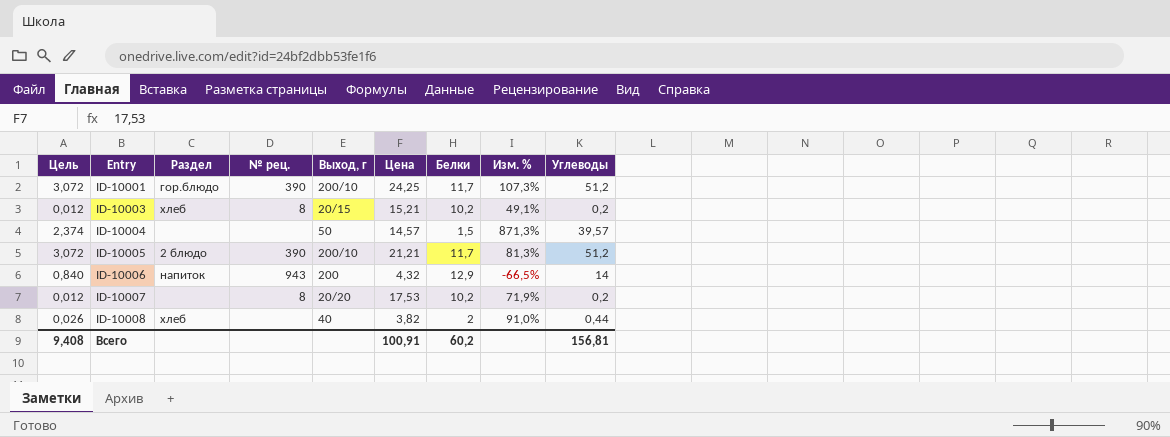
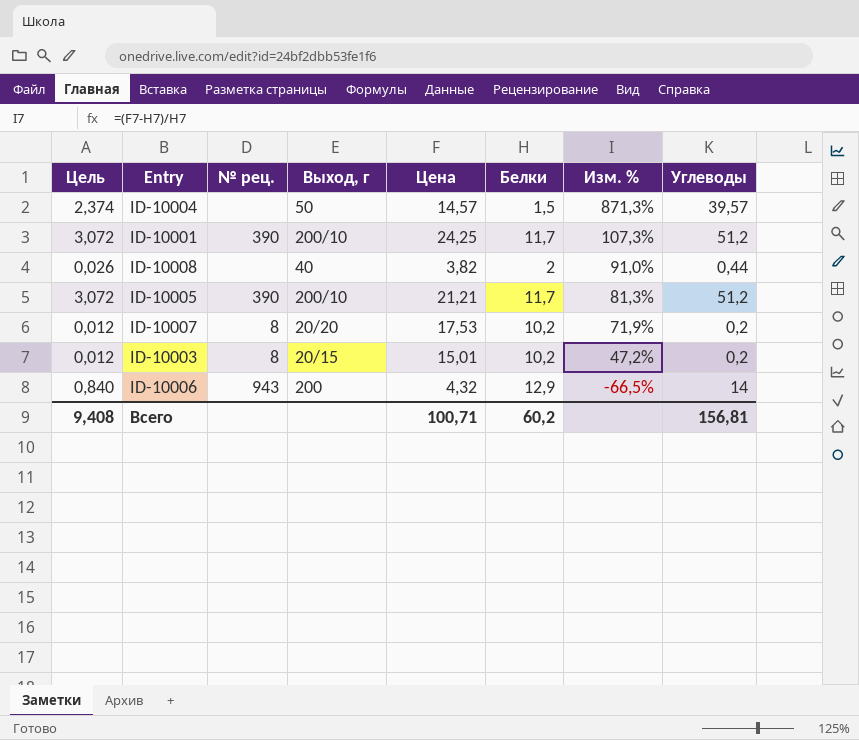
row order: Entry ascending -> Изм. % descending
column Раздел | position: 3 -> none
ID-10003 | Цена: 15,21 -> 15,01
ID-10003 | Изм. %: 49,1% -> 47,2%
Всего | Цена: 100,91 -> 100,71

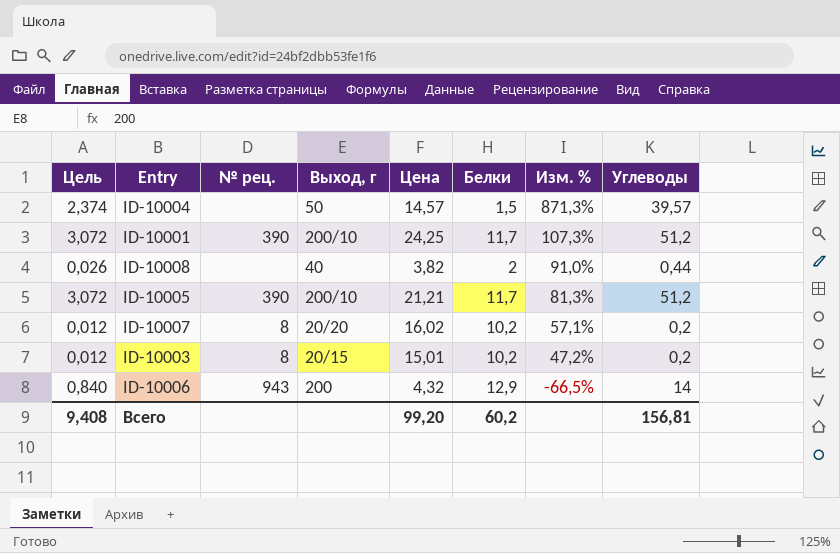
ID-10007 | Цена: 17,53 -> 16,02
ID-10007 | Изм. %: 71,9% -> 57,1%
Всего | Цена: 100,71 -> 99,20

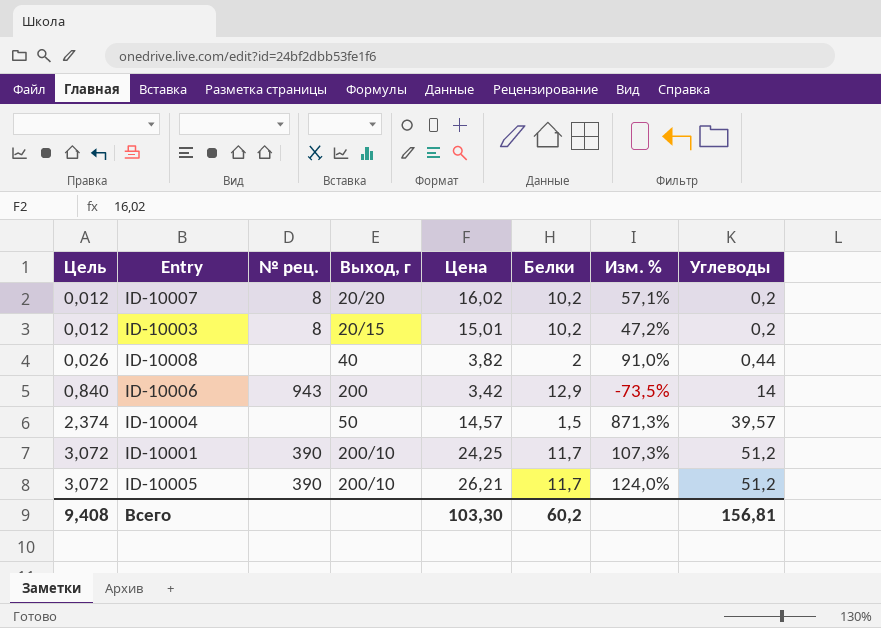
row order: Изм. % descending -> Цель ascending
ID-10006 | Цена: 4,32 -> 3,42
ID-10006 | Изм. %: -66,5% -> -73,5%
ID-10005 | Цена: 21,21 -> 26,21
ID-10005 | Изм. %: 81,3% -> 124,0%
Всего | Цена: 99,20 -> 103,30

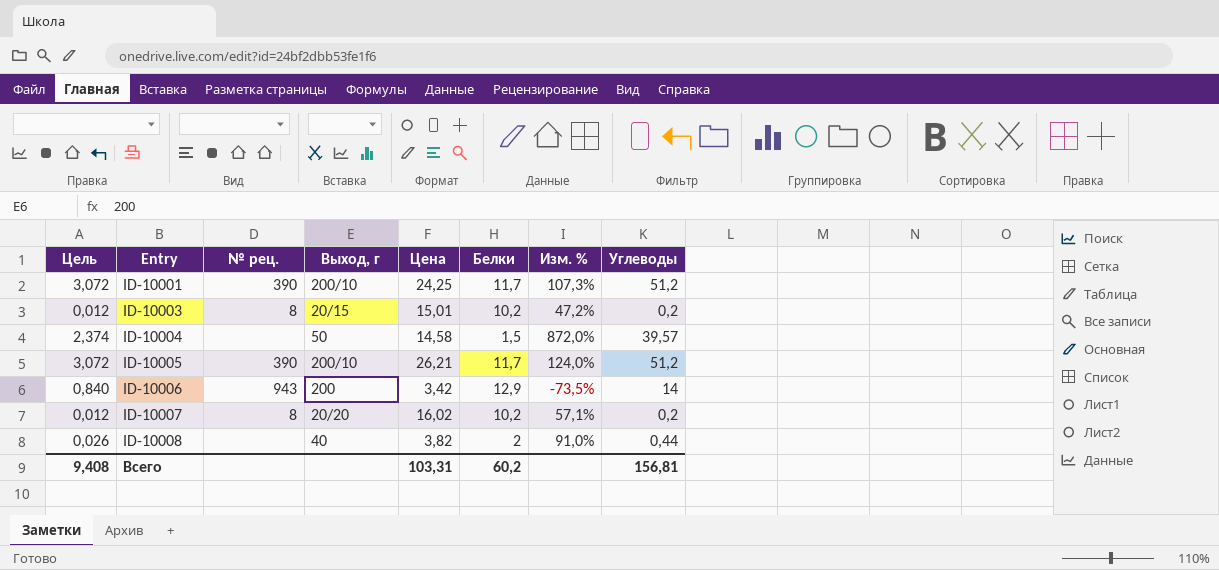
row order: Цель ascending -> Entry ascending
ID-10004 | Цена: 14,57 -> 14,58
ID-10004 | Изм. %: 871,3% -> 872,0%
Всего | Цена: 103,30 -> 103,31

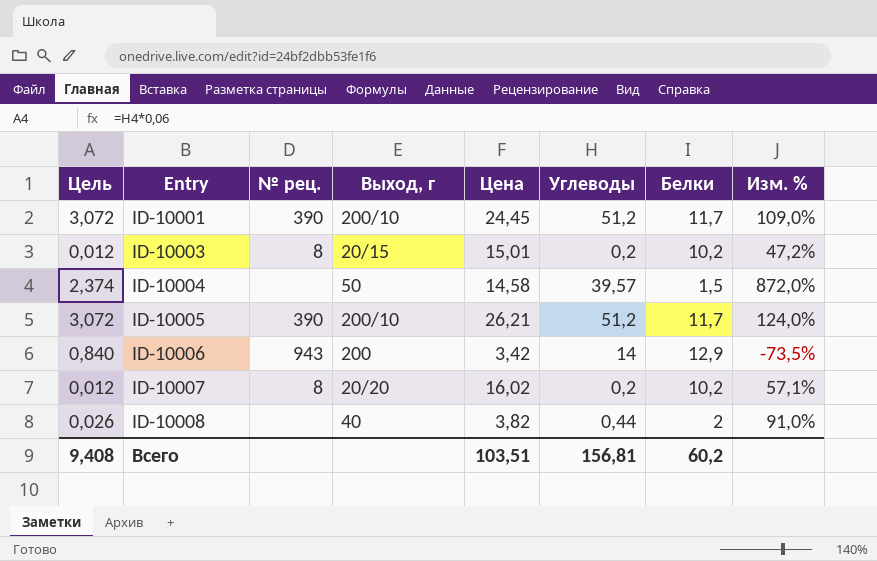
column Углеводы | position: 8 -> 6
ID-10001 | Цена: 24,25 -> 24,45
ID-10001 | Изм. %: 107,3% -> 109,0%
Всего | Цена: 103,31 -> 103,51

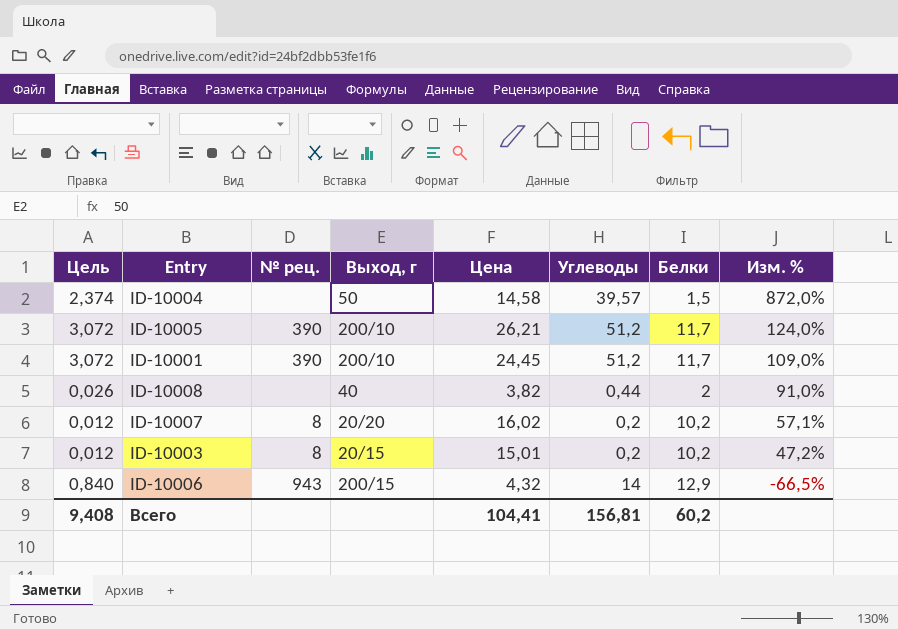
row order: Entry ascending -> Изм. % descending
ID-10006 | Выход, г: 200 -> 200/15
ID-10006 | Цена: 3,42 -> 4,32
ID-10006 | Изм. %: -73,5% -> -66,5%
Всего | Цена: 103,51 -> 104,41

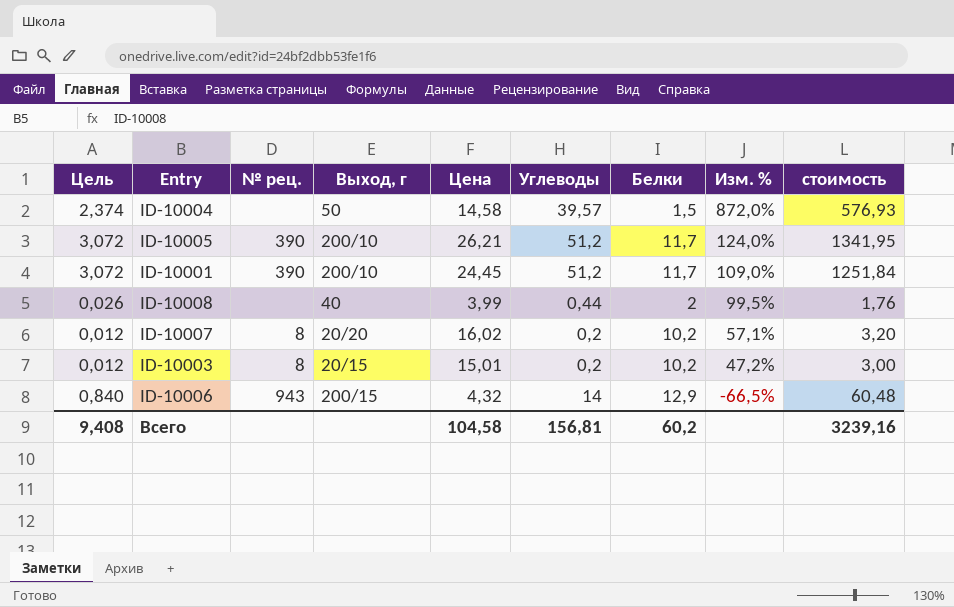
column стоимость | formula: none -> [Цена] * [Углеводы]
ID-10008 | Цена: 3,82 -> 3,99
ID-10008 | Изм. %: 91,0% -> 99,5%
Всего | Цена: 104,41 -> 104,58

